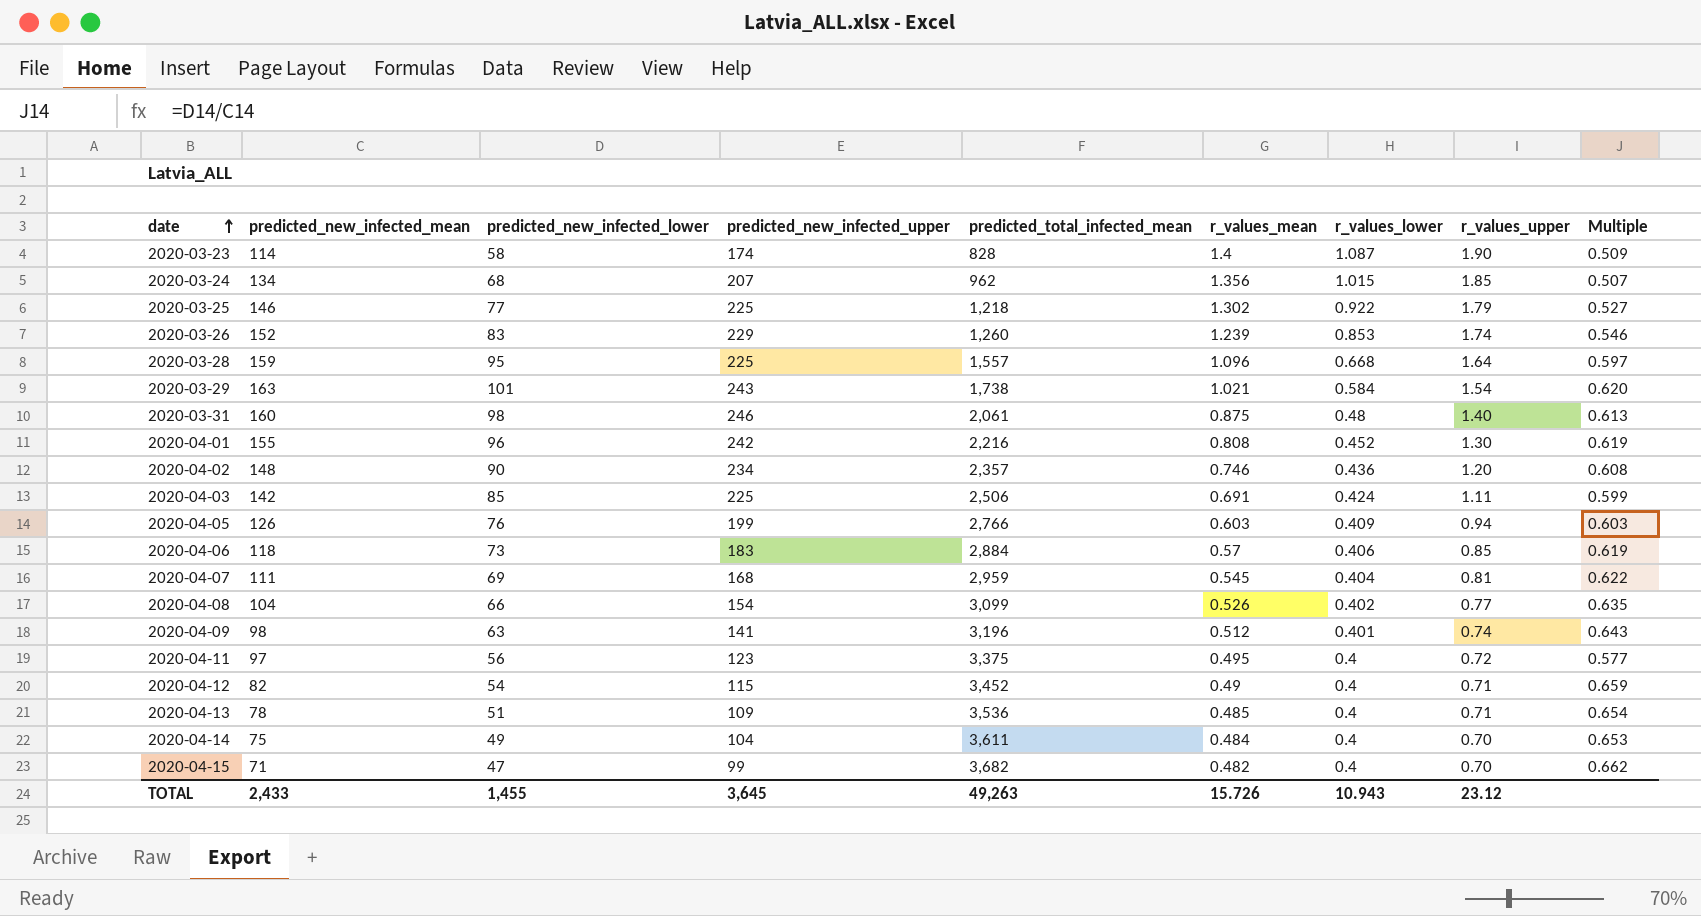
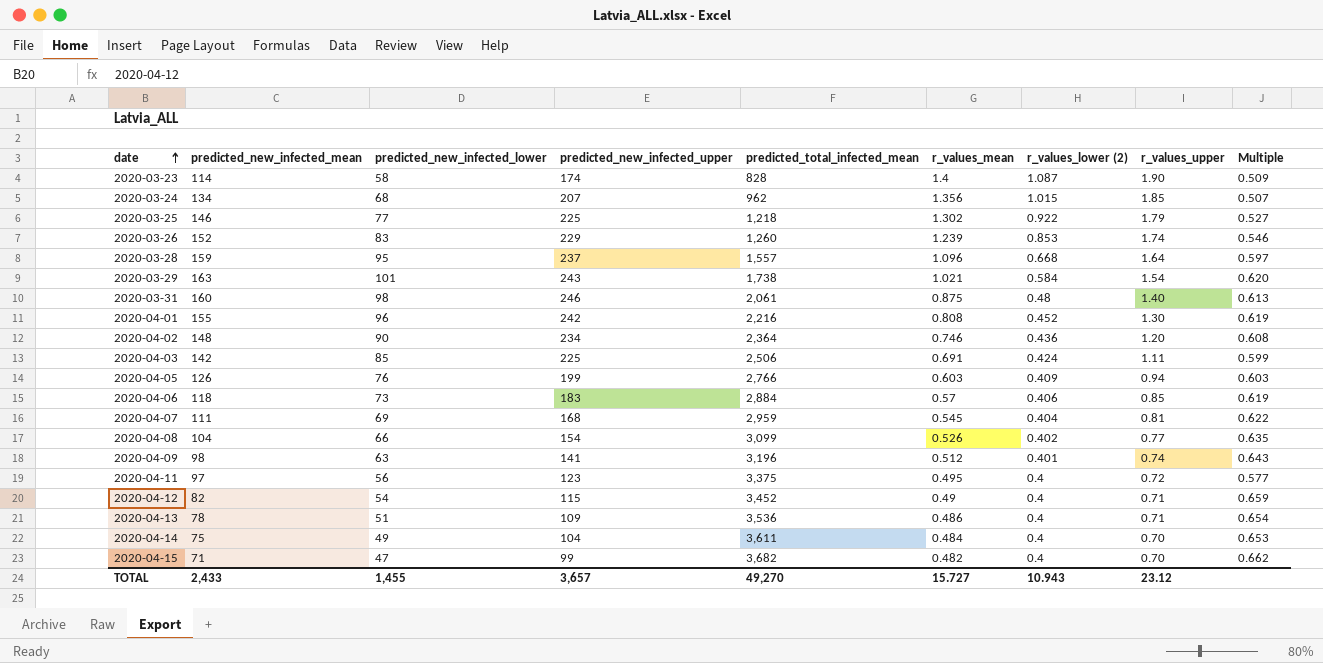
column name: r_values_lower -> r_values_lower (2)
2020-03-28 | predicted_new_infected_upper: 225 -> 237
2020-04-02 | predicted_total_infected_mean: 2,357 -> 2,364
2020-04-13 | r_values_mean: 0.485 -> 0.486
TOTAL | predicted_new_infected_upper: 3,645 -> 3,657
TOTAL | predicted_total_infected_mean: 49,263 -> 49,270
TOTAL | r_values_mean: 15.726 -> 15.727

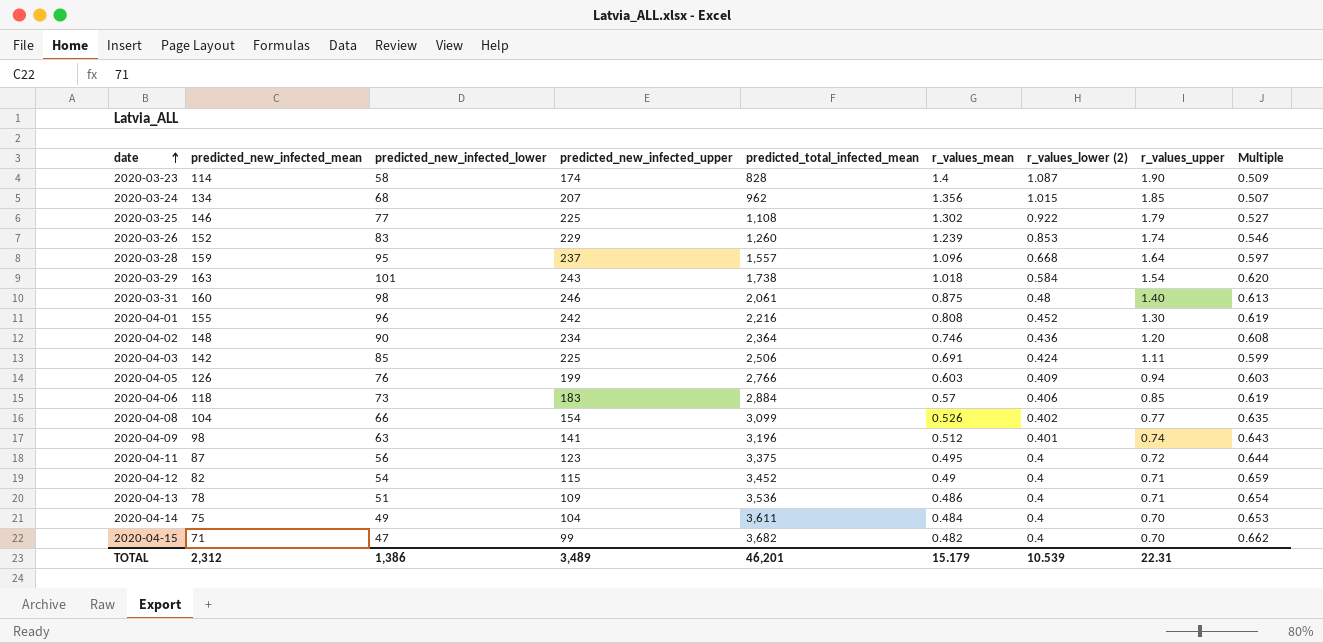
row 2020-04-07: 111 | 69 | 168 | 2,959 | 0.545 | 0.404 | 0.81 | 0.622 -> none
2020-03-25 | predicted_total_infected_mean: 1,218 -> 1,108
2020-03-29 | r_values_mean: 1.021 -> 1.018
2020-04-11 | predicted_new_infected_mean: 97 -> 87
2020-04-11 | Multiple: 0.577 -> 0.644
TOTAL | predicted_new_infected_mean: 2,433 -> 2,312
TOTAL | predicted_new_infected_lower: 1,455 -> 1,386
TOTAL | predicted_new_infected_upper: 3,657 -> 3,489
TOTAL | predicted_total_infected_mean: 49,270 -> 46,201
TOTAL | r_values_mean: 15.727 -> 15.179
TOTAL | r_values_lower (2): 10.943 -> 10.539
TOTAL | r_values_upper: 23.12 -> 22.31

